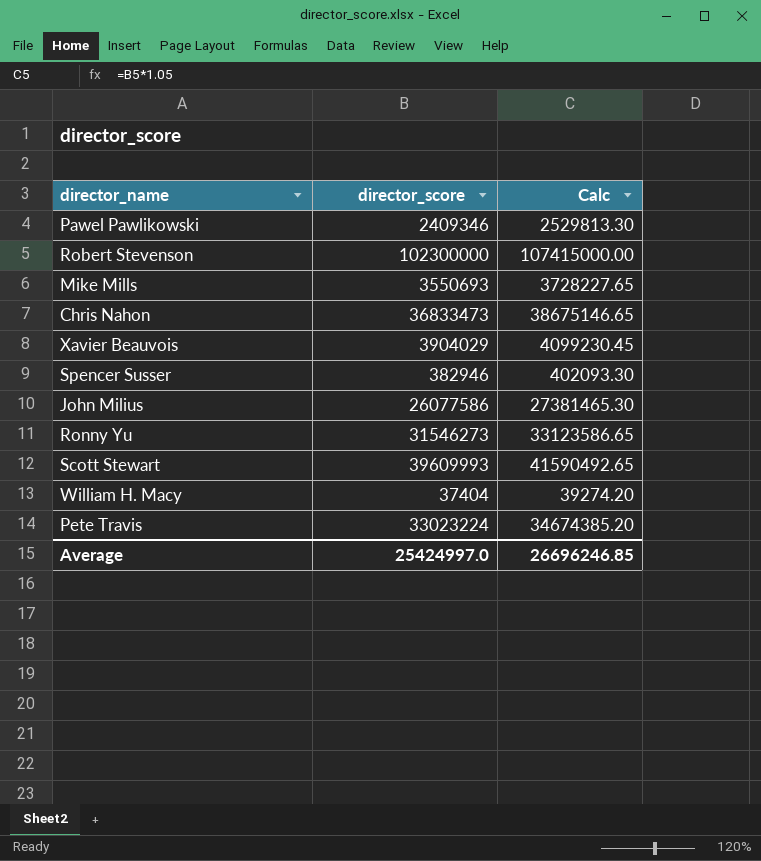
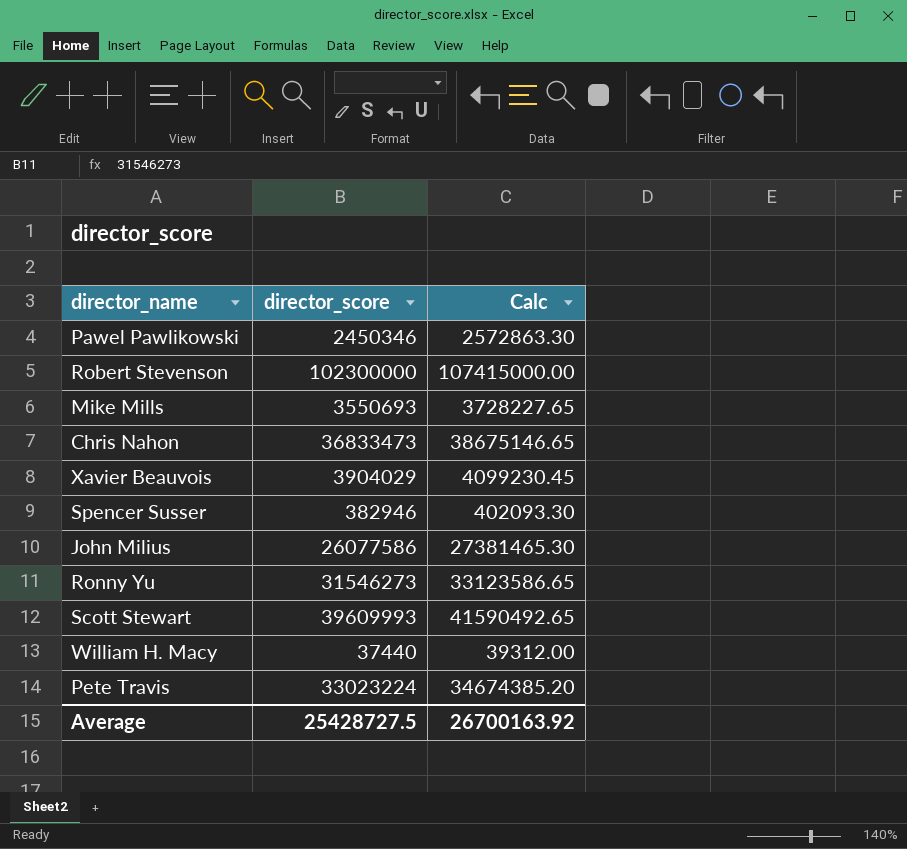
Pawel Pawlikowski | director_score: 2409346 -> 2450346
Pawel Pawlikowski | Calc: 2529813.30 -> 2572863.30
William H. Macy | director_score: 37404 -> 37440
William H. Macy | Calc: 39274.20 -> 39312.00
Average | director_score: 25424997.0 -> 25428727.5
Average | Calc: 26696246.85 -> 26700163.92

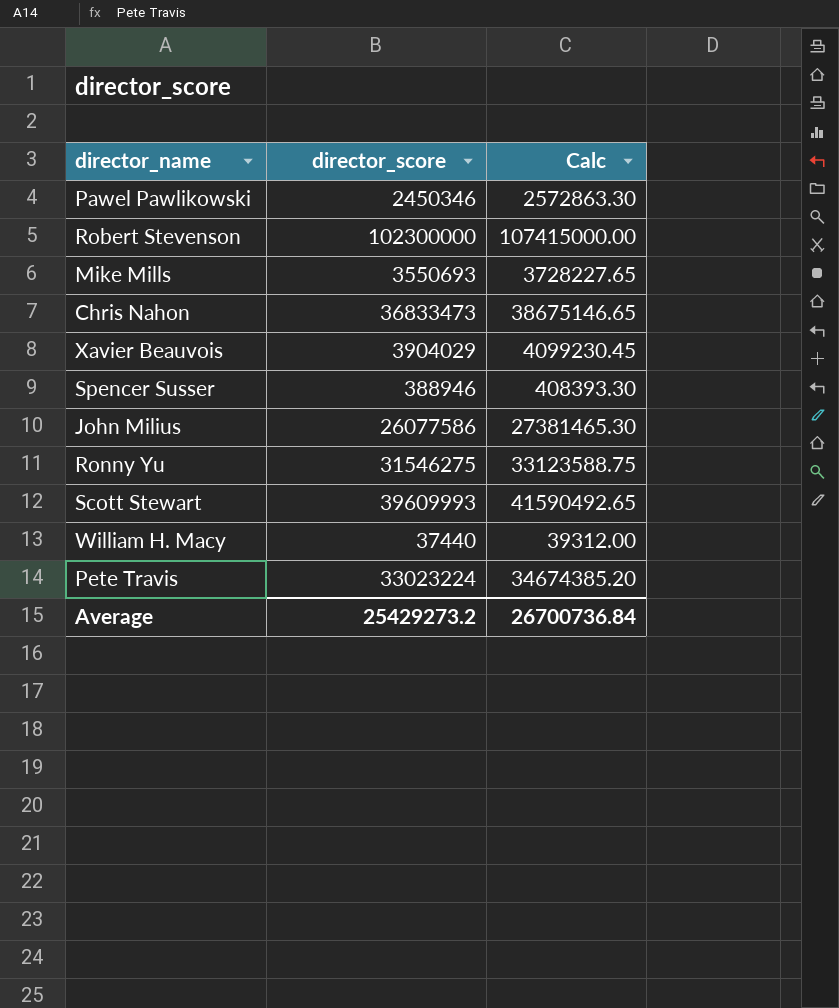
Spencer Susser | director_score: 382946 -> 388946
Spencer Susser | Calc: 402093.30 -> 408393.30
Ronny Yu | director_score: 31546273 -> 31546275
Ronny Yu | Calc: 33123586.65 -> 33123588.75
Average | director_score: 25428727.5 -> 25429273.2
Average | Calc: 26700163.92 -> 26700736.84

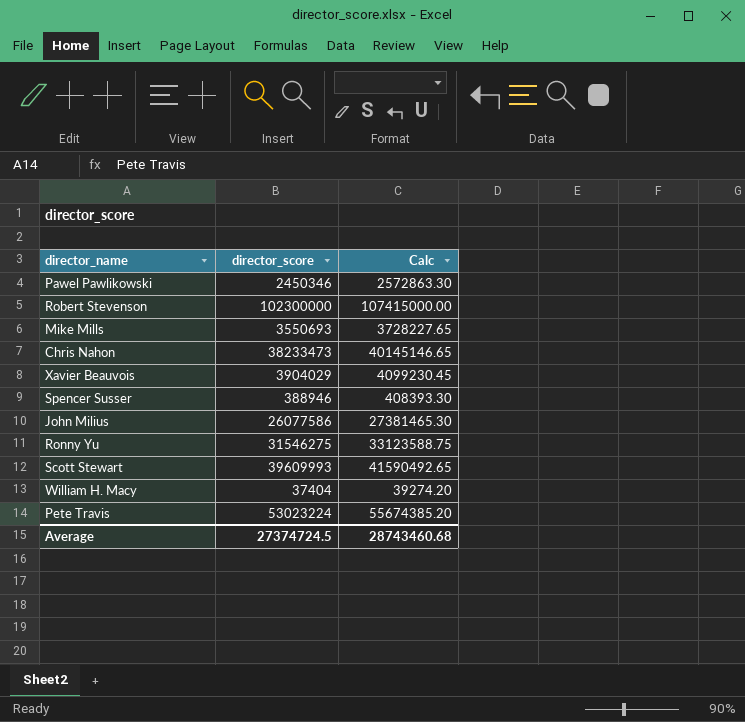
Chris Nahon | director_score: 36833473 -> 38233473
Chris Nahon | Calc: 38675146.65 -> 40145146.65
William H. Macy | director_score: 37440 -> 37404
William H. Macy | Calc: 39312.00 -> 39274.20
Pete Travis | director_score: 33023224 -> 53023224
Pete Travis | Calc: 34674385.20 -> 55674385.20
Average | director_score: 25429273.2 -> 27374724.5
Average | Calc: 26700736.84 -> 28743460.68

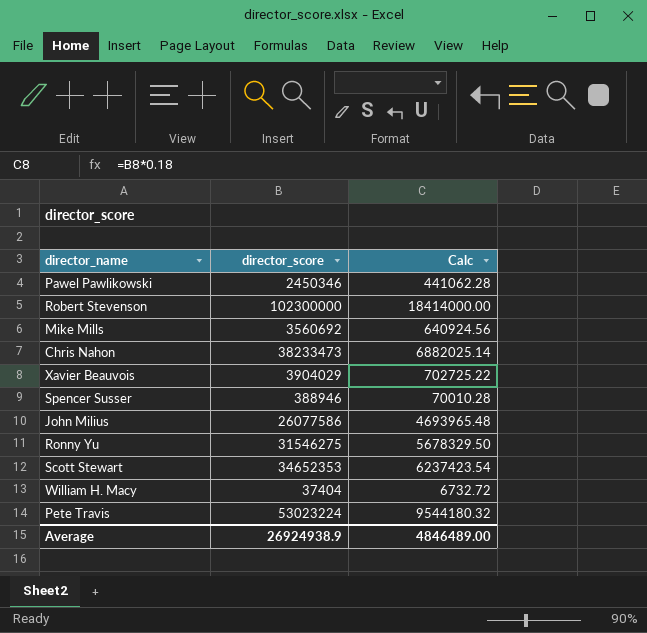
column Calc | formula: [director_score] * 1.05 -> [director_score] * 0.18
Mike Mills | director_score: 3550693 -> 3560692
Scott Stewart | director_score: 39609993 -> 34652353
Average | director_score: 27374724.5 -> 26924938.9
Average | Calc: 28743460.68 -> 4846489.00

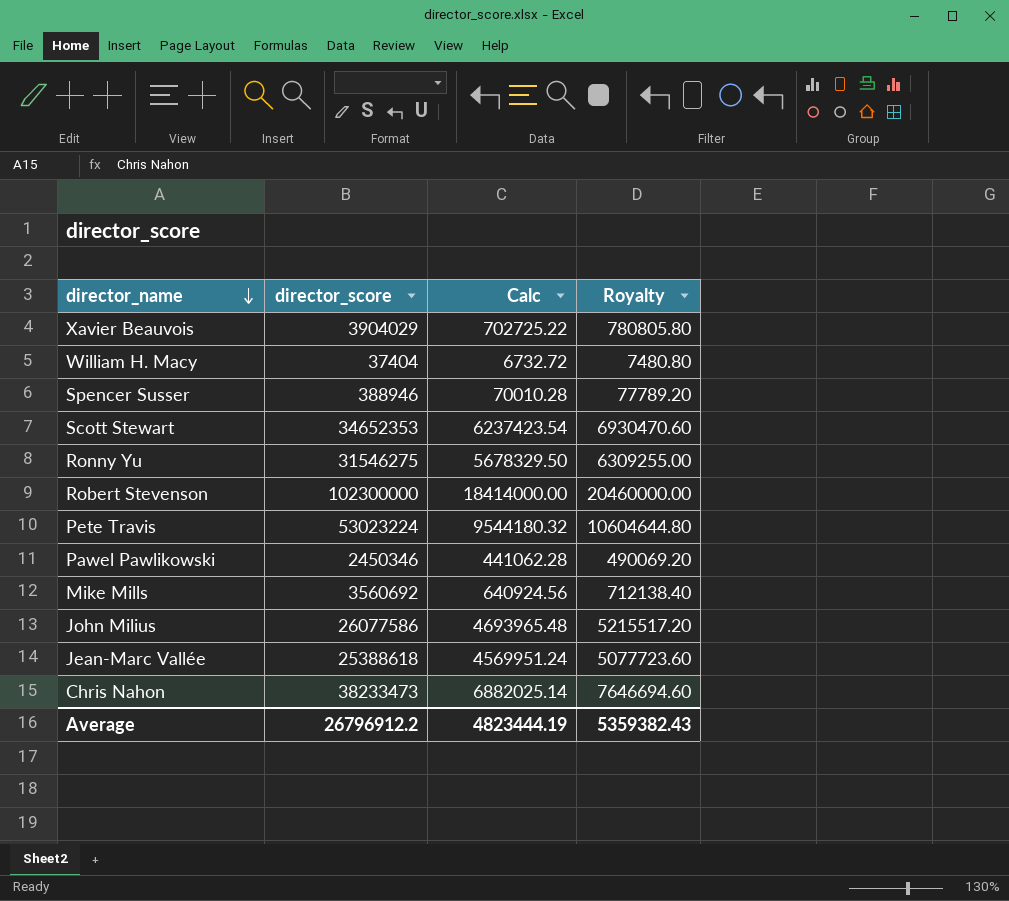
row order: none -> director_name descending
column Royalty | formula: none -> [director_score] * 0.2
row Jean-Marc Vallée: none -> 25388618 | 4569951.24 | 5077723.60
Average | director_score: 26924938.9 -> 26796912.2
Average | Calc: 4846489.00 -> 4823444.19

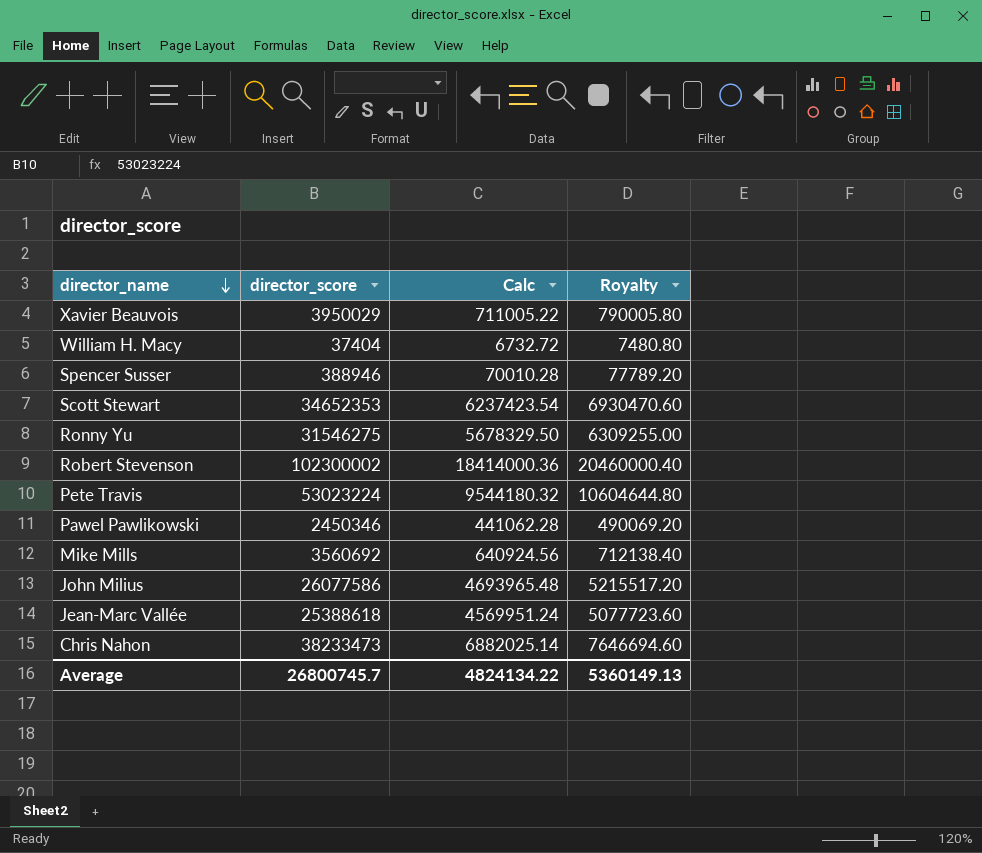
Xavier Beauvois | director_score: 3904029 -> 3950029
Xavier Beauvois | Calc: 702725.22 -> 711005.22
Xavier Beauvois | Royalty: 780805.80 -> 790005.80
Robert Stevenson | director_score: 102300000 -> 102300002
Robert Stevenson | Calc: 18414000.00 -> 18414000.36
Robert Stevenson | Royalty: 20460000.00 -> 20460000.40
Average | director_score: 26796912.2 -> 26800745.7
Average | Calc: 4823444.19 -> 4824134.22
Average | Royalty: 5359382.43 -> 5360149.13

